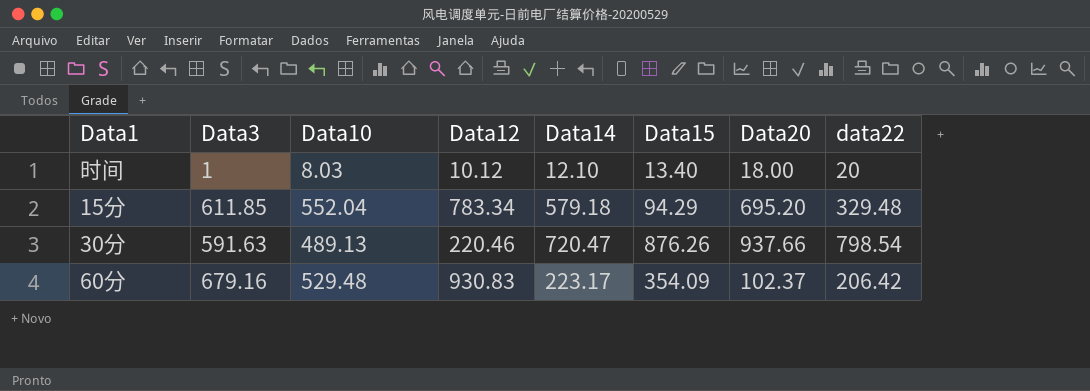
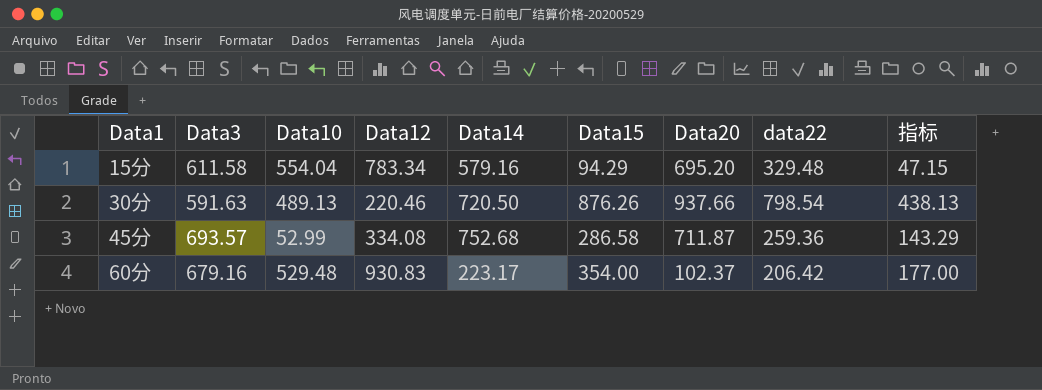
column 指标 | formula: none -> [Data15] * 0.5
row 时间: 1 | 8.03 | 10.12 | 12.10 | 13.40 | 18.00 | 20 -> none
15分 | Data3: 611.85 -> 611.58
15分 | Data10: 552.04 -> 554.04
15分 | Data14: 579.18 -> 579.16
30分 | Data14: 720.47 -> 720.50
row 45分: none -> 693.57 | 52.99 | 334.08 | 752.68 | 286.58 | 711.87 | 259.36 | 143.29
60分 | Data15: 354.09 -> 354.00

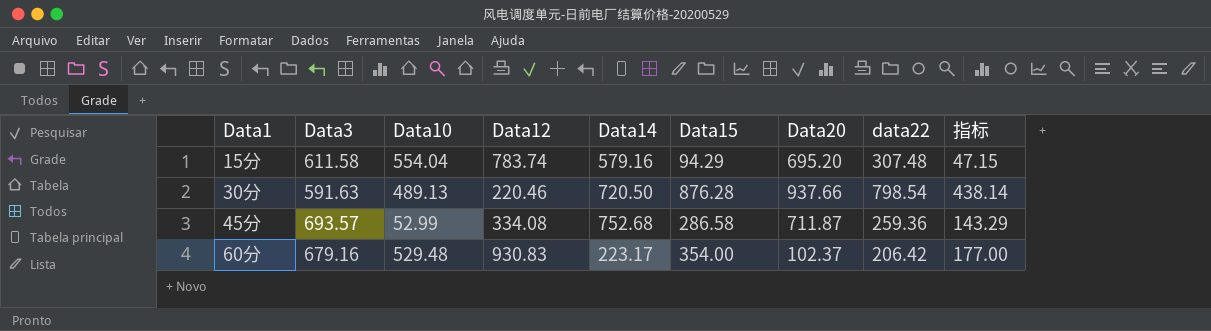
15分 | Data12: 783.34 -> 783.74
15分 | data22: 329.48 -> 307.48
30分 | Data15: 876.26 -> 876.28
30分 | 指标: 438.13 -> 438.14

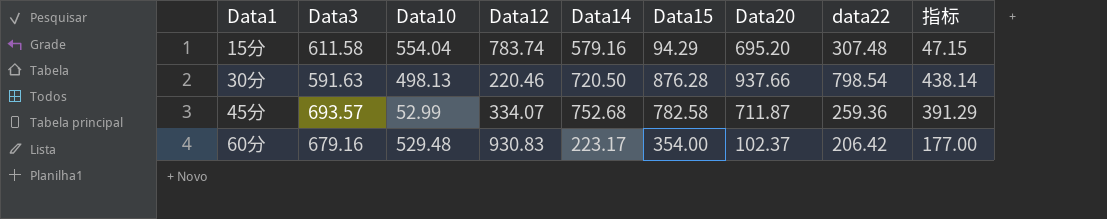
30分 | Data10: 489.13 -> 498.13
45分 | Data12: 334.08 -> 334.07
45分 | Data15: 286.58 -> 782.58
45分 | 指标: 143.29 -> 391.29

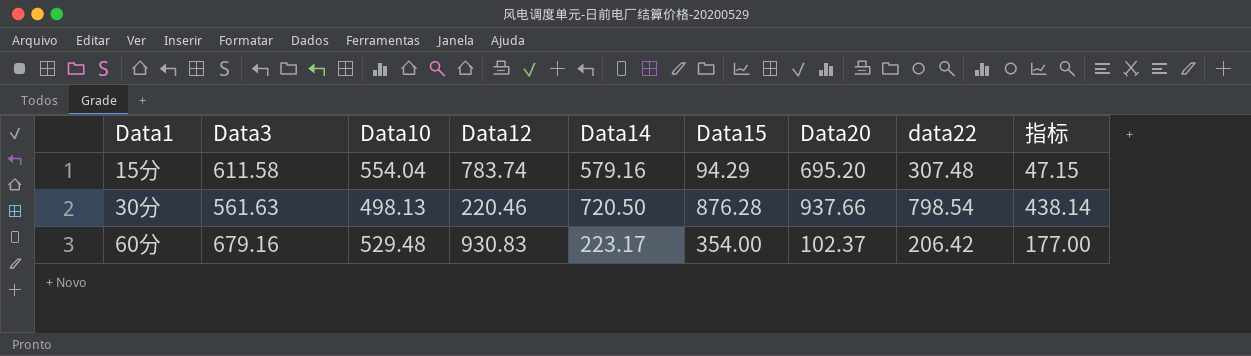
row 45分: 693.57 | 52.99 | 334.07 | 752.68 | 782.58 | 711.87 | 259.36 | 391.29 -> none
30分 | Data3: 591.63 -> 561.63

